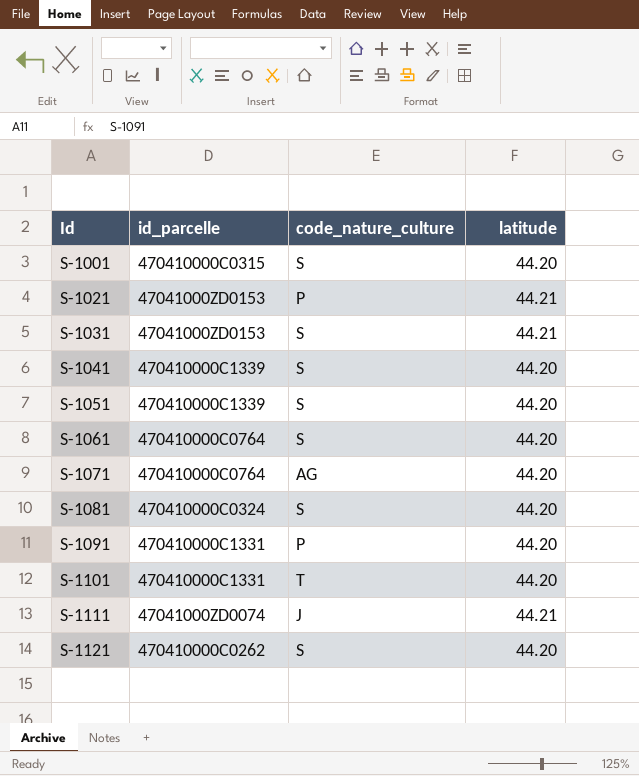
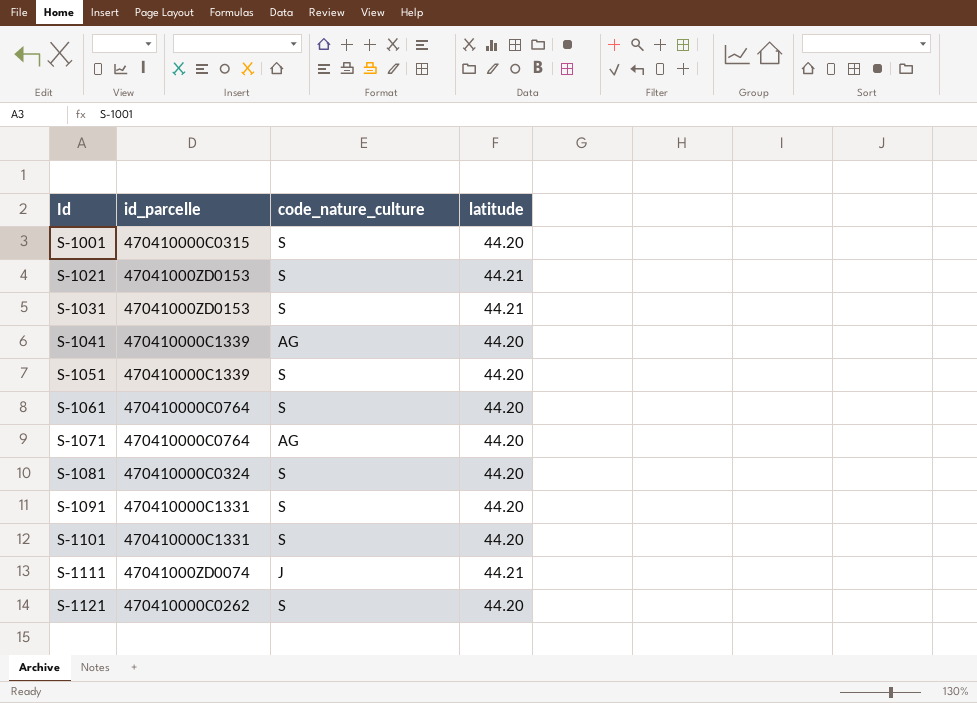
S-1021 | code_nature_culture: P -> S
S-1041 | code_nature_culture: S -> AG
S-1091 | code_nature_culture: P -> S
S-1101 | code_nature_culture: T -> S

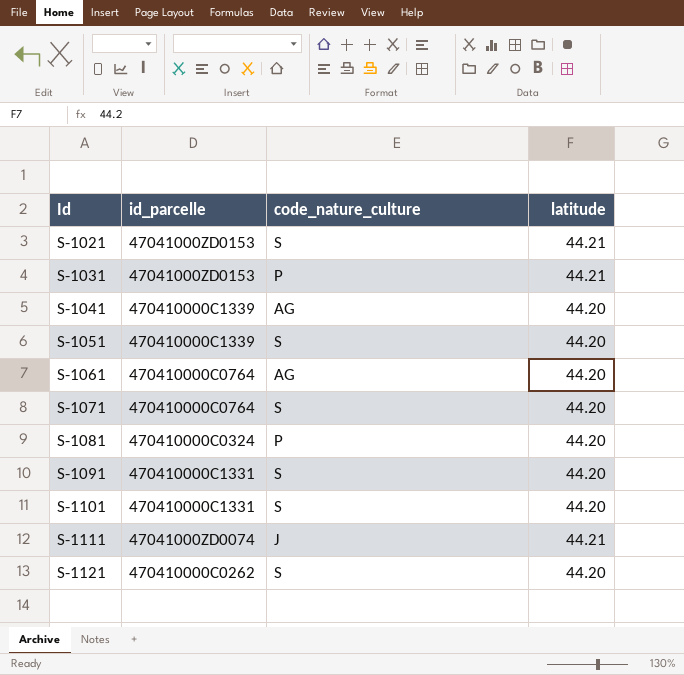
row S-1001: 470410000C0315 | S | 44.20 -> none
S-1031 | code_nature_culture: S -> P
S-1061 | code_nature_culture: S -> AG
S-1071 | code_nature_culture: AG -> S
S-1081 | code_nature_culture: S -> P

